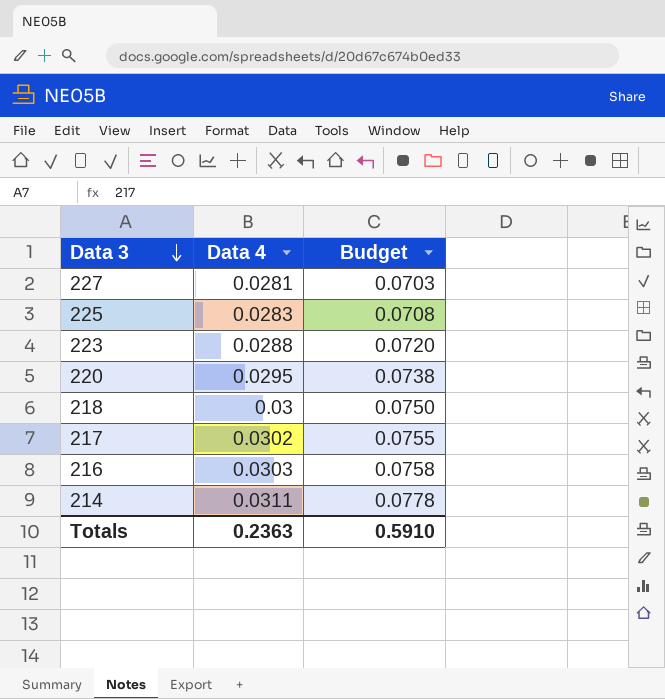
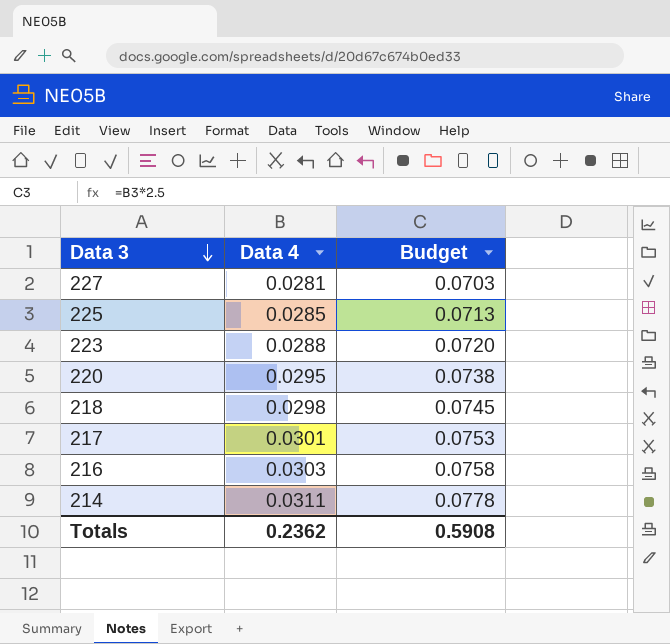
225 | Data 4: 0.0283 -> 0.0285
225 | Budget: 0.0708 -> 0.0713
218 | Data 4: 0.03 -> 0.0298
218 | Budget: 0.0750 -> 0.0745
217 | Data 4: 0.0302 -> 0.0301
217 | Budget: 0.0755 -> 0.0753
Totals | Data 4: 0.2363 -> 0.2362
Totals | Budget: 0.5910 -> 0.5908

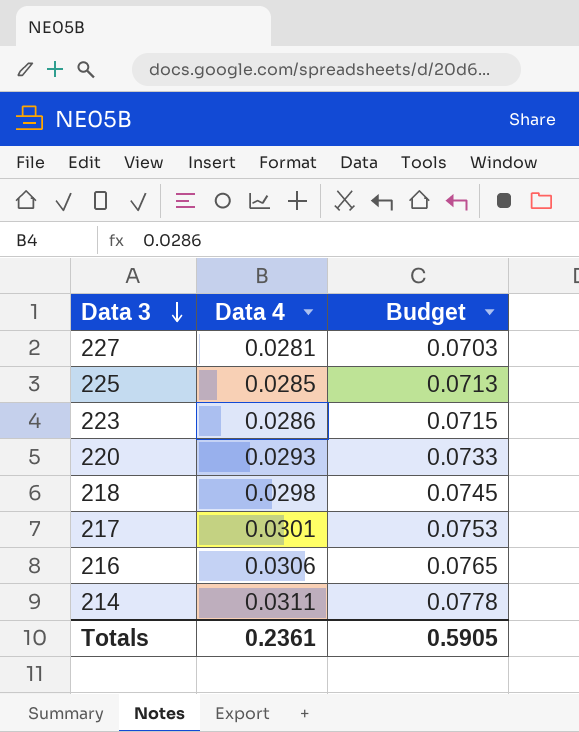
223 | Data 4: 0.0288 -> 0.0286
223 | Budget: 0.0720 -> 0.0715
220 | Data 4: 0.0295 -> 0.0293
220 | Budget: 0.0738 -> 0.0733
216 | Data 4: 0.0303 -> 0.0306
216 | Budget: 0.0758 -> 0.0765
Totals | Data 4: 0.2362 -> 0.2361
Totals | Budget: 0.5908 -> 0.5905

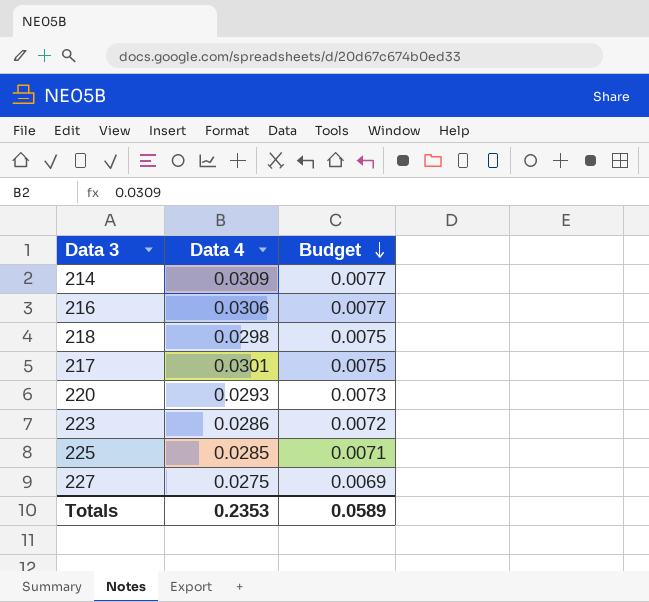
row order: Data 3 descending -> Budget descending
column Budget | formula: [Data 4] * 2.5 -> [Data 4] * 0.25
214 | Data 4: 0.0311 -> 0.0309
227 | Data 4: 0.0281 -> 0.0275
Totals | Data 4: 0.2361 -> 0.2353
Totals | Budget: 0.5905 -> 0.0589

